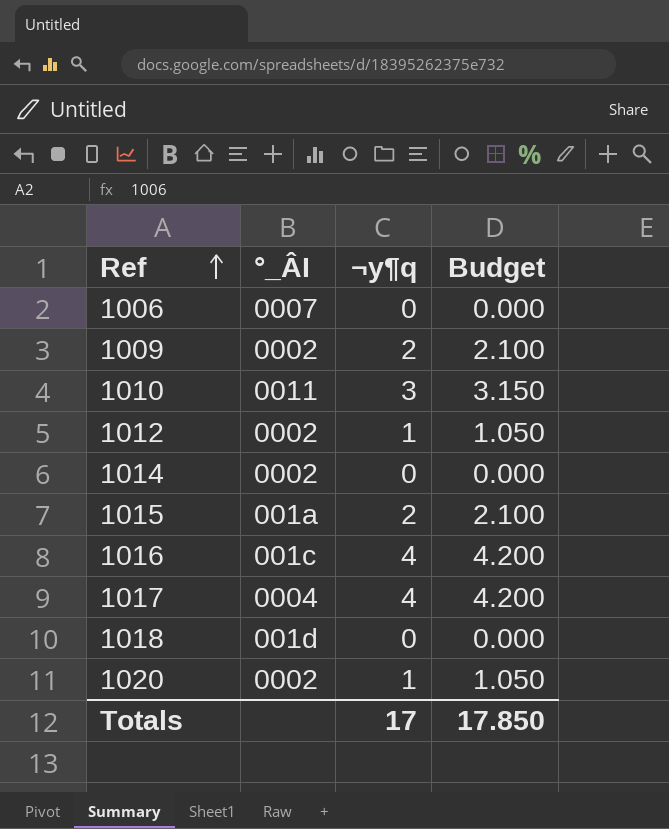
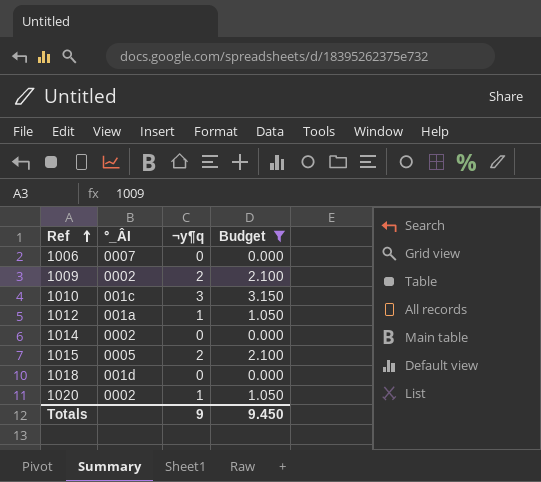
filter: none -> Budget != 4.200
1010 | °_ÂI: 0011 -> 001c
1012 | °_ÂI: 0002 -> 001a
1015 | °_ÂI: 001a -> 0005
Totals | ¬y¶q: 17 -> 9
Totals | Budget: 17.850 -> 9.450

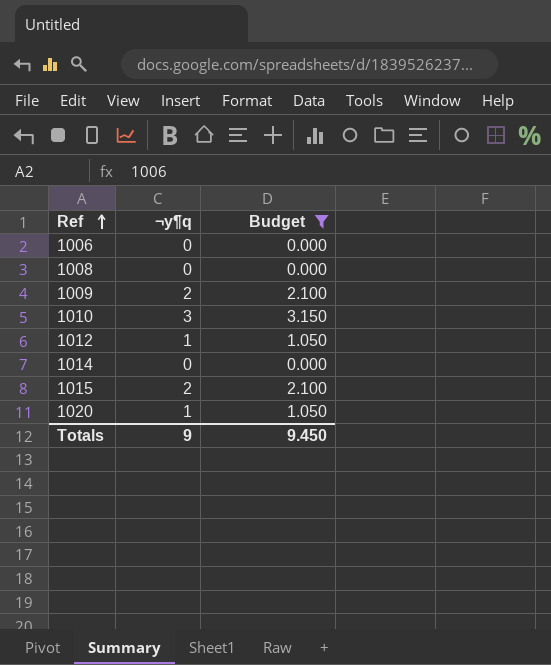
column °_ÂI | position: 2 -> none
row 1018: 001d | 0 | 0.000 -> none
row 1008: none -> 0 | 0.000

